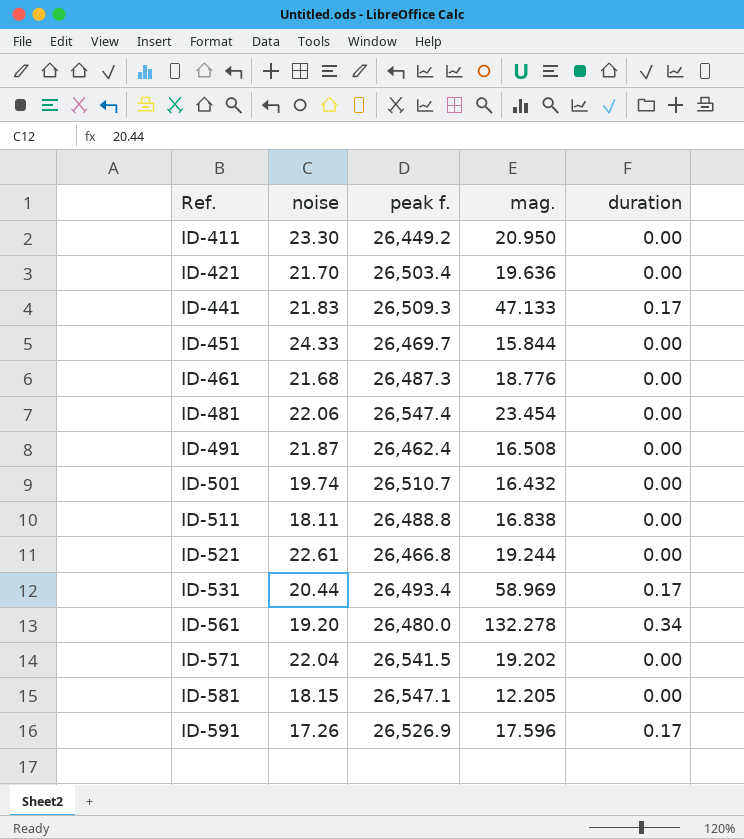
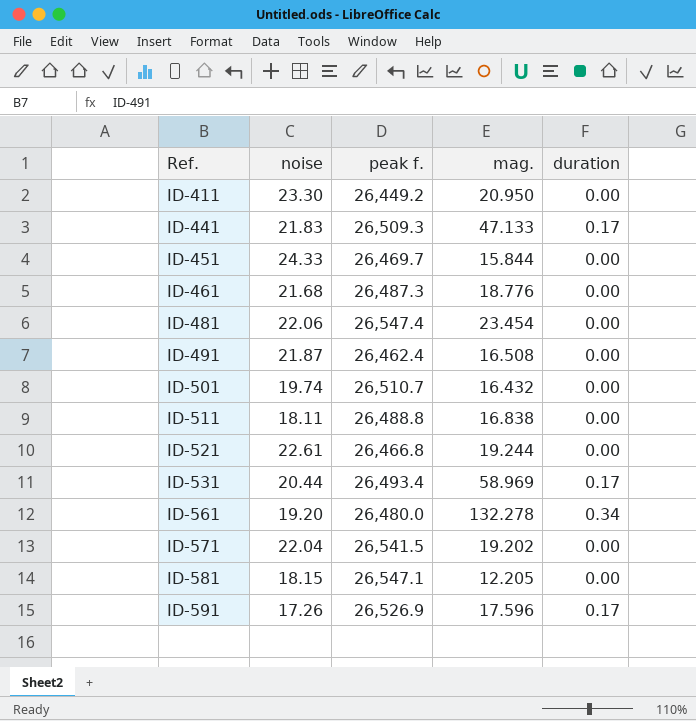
row ID-421: 21.70 | 26,503.4 | 19.636 | 0.00 -> none

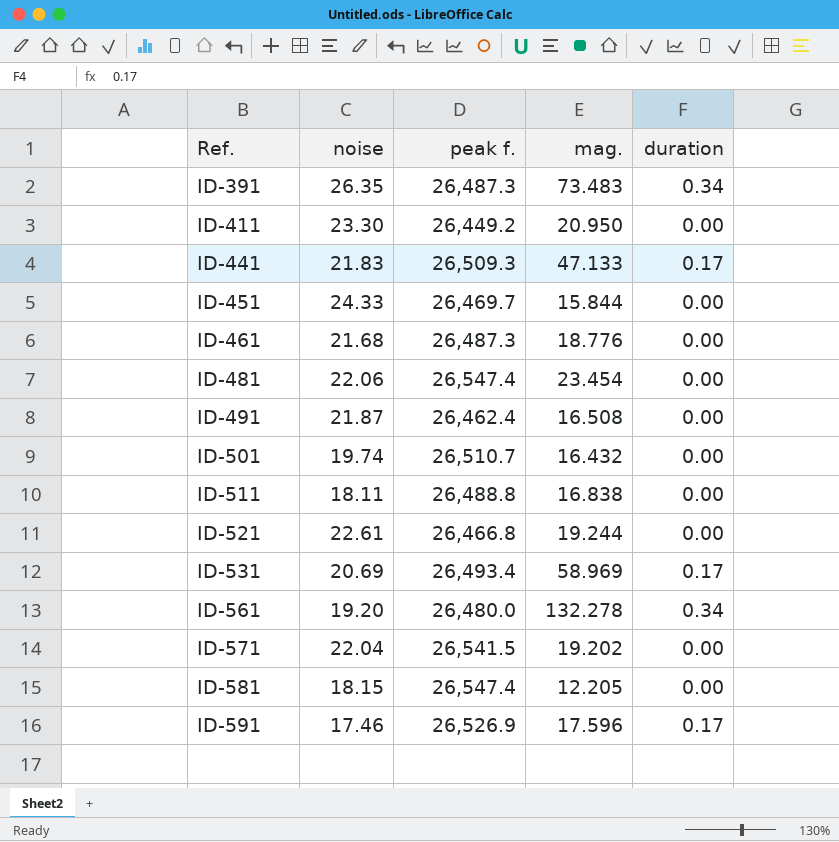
row ID-391: none -> 26.35 | 26,487.3 | 73.483 | 0.34
ID-531 | noise: 20.44 -> 20.69
ID-581 | peak f.: 26,547.1 -> 26,547.4
ID-591 | noise: 17.26 -> 17.46

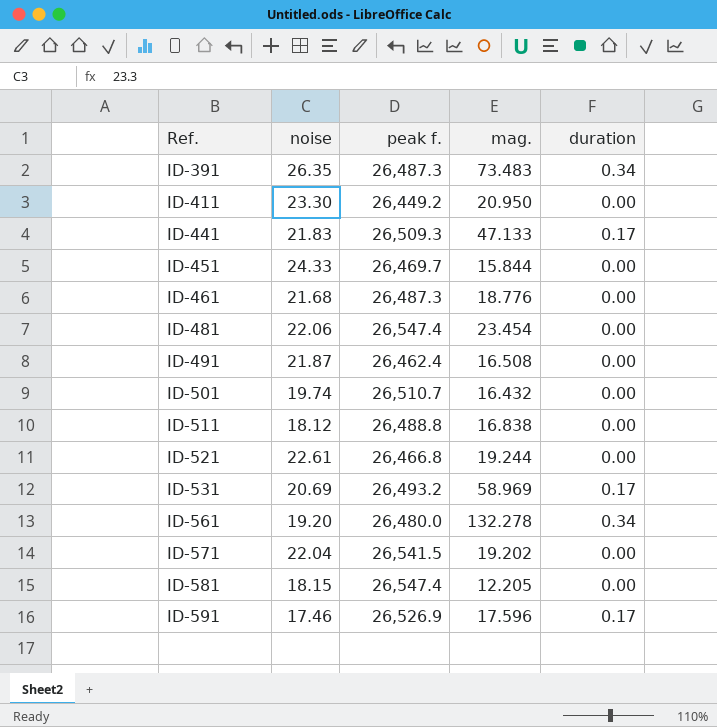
ID-511 | noise: 18.11 -> 18.12
ID-531 | peak f.: 26,493.4 -> 26,493.2

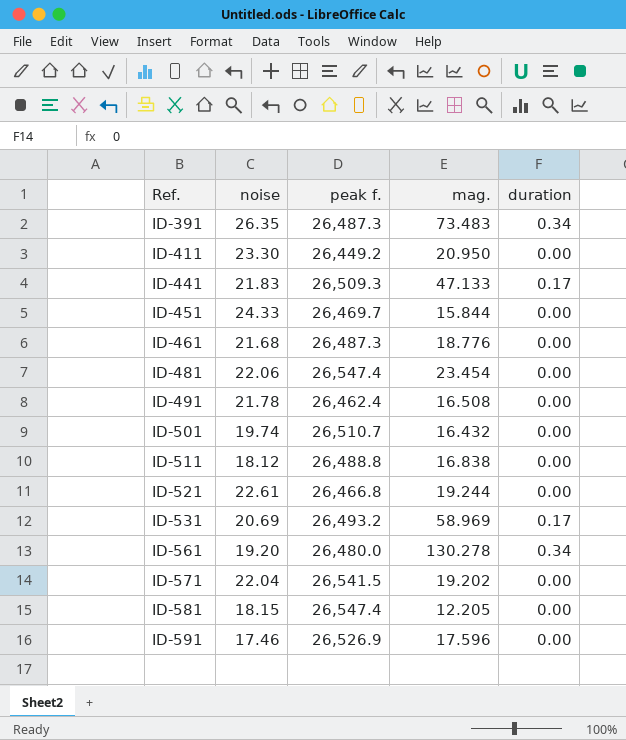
ID-491 | noise: 21.87 -> 21.78
ID-561 | mag.: 132.278 -> 130.278
ID-591 | duration: 0.17 -> 0.00

